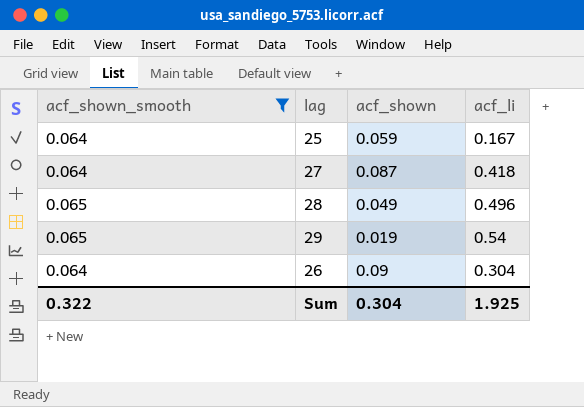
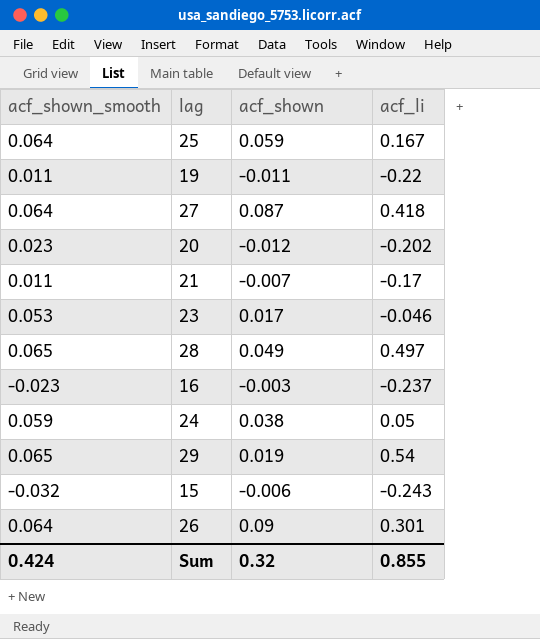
filter: acf_shown_smooth >= 0.064 -> none
28 | acf_li: 0.496 -> 0.497
26 | acf_li: 0.304 -> 0.301
Sum | acf_shown_smooth: 0.322 -> 0.424
Sum | acf_shown: 0.304 -> 0.32
Sum | acf_li: 1.925 -> 0.855

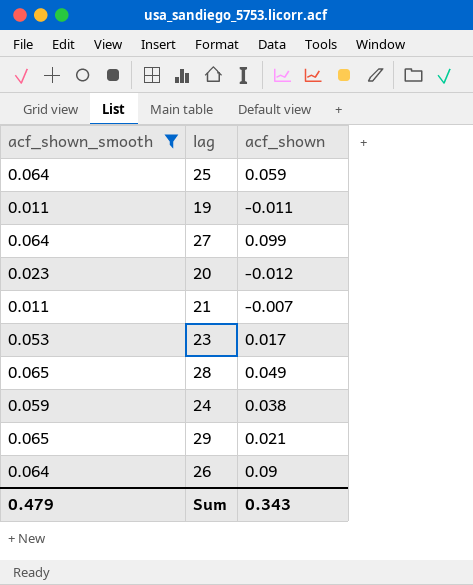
filter: none -> acf_shown_smooth >= 0.011
column acf_li | position: 4 -> none
27 | acf_shown: 0.087 -> 0.099
29 | acf_shown: 0.019 -> 0.021
Sum | acf_shown_smooth: 0.424 -> 0.479
Sum | acf_shown: 0.32 -> 0.343

